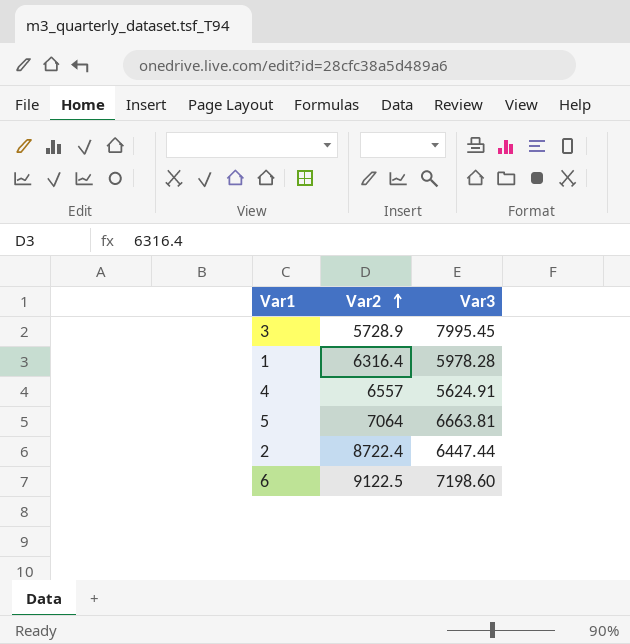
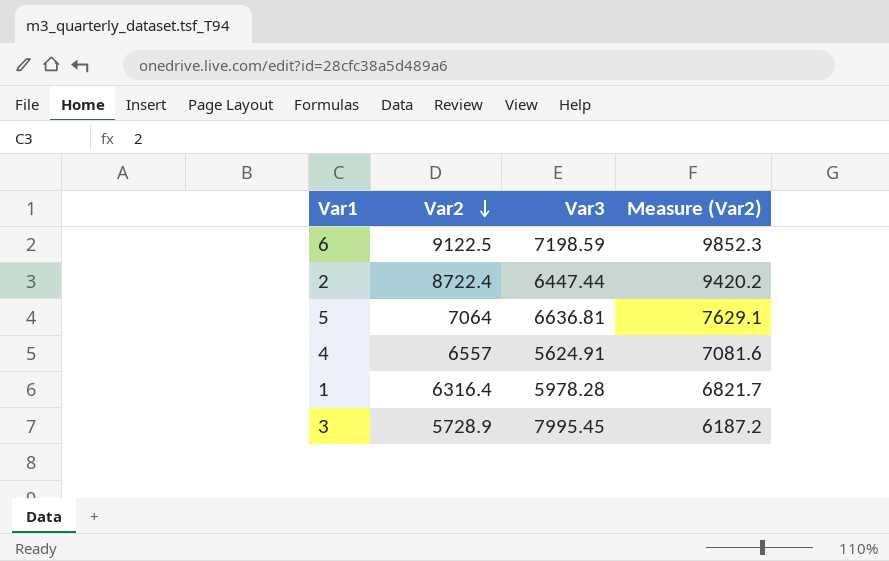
row order: Var2 ascending -> Var2 descending
column Measure (Var2) | formula: none -> [Var2] * 1.08
6 | Var3: 7198.60 -> 7198.59
5 | Var3: 6663.81 -> 6636.81

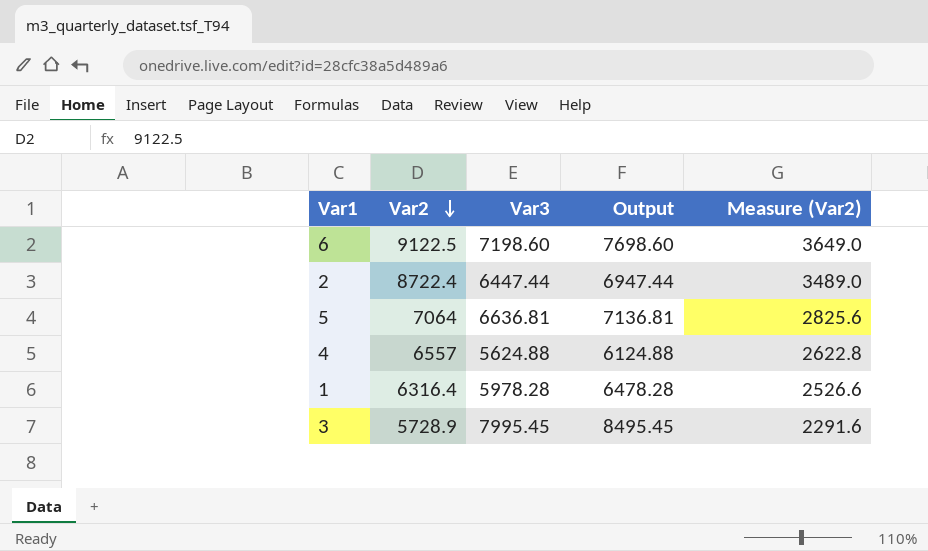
column Output | formula: none -> [Var3] + 500
column Measure (Var2) | formula: [Var2] * 1.08 -> [Var2] * 0.4
6 | Var3: 7198.59 -> 7198.60
4 | Var3: 5624.91 -> 5624.88

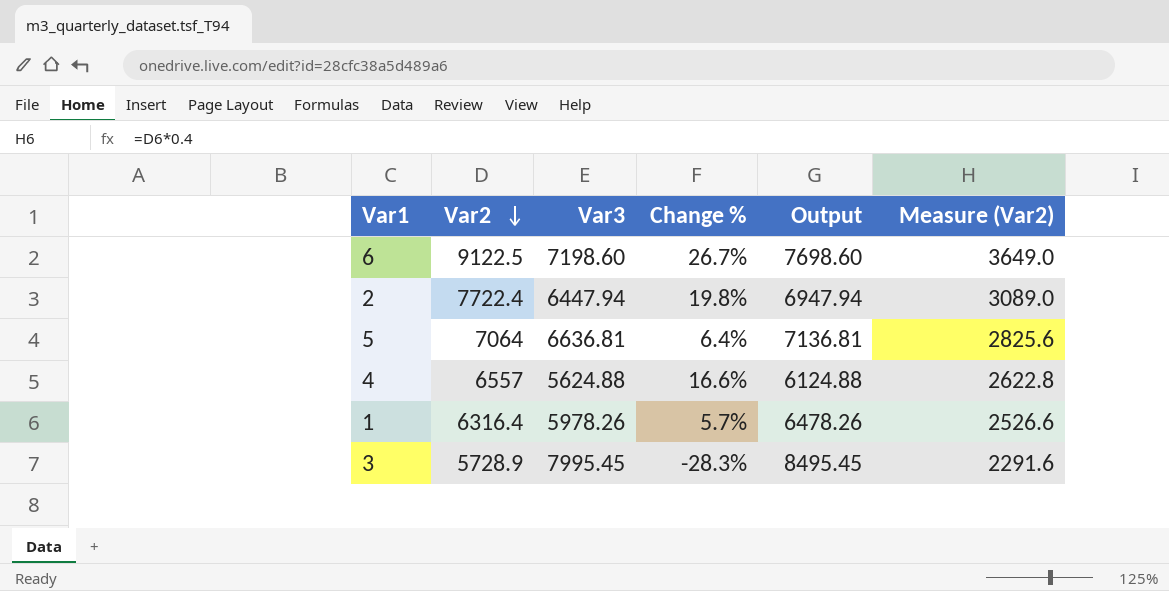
column Change % | formula: none -> ([Var2] - [Var3]) / [Var3]
2 | Var2: 8722.4 -> 7722.4
2 | Var3: 6447.44 -> 6447.94
2 | Output: 6947.44 -> 6947.94
2 | Measure (Var2): 3489.0 -> 3089.0
1 | Var3: 5978.28 -> 5978.26
1 | Output: 6478.28 -> 6478.26

